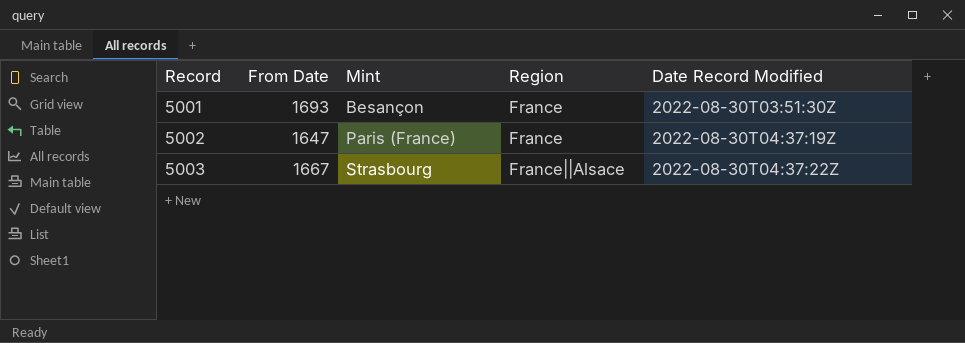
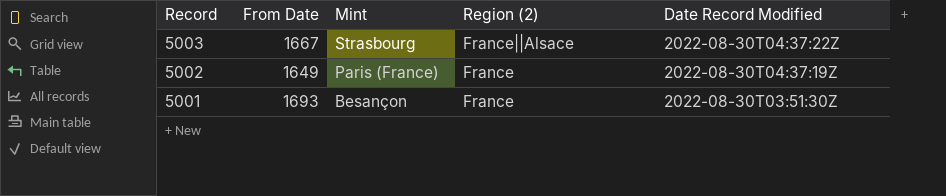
row order: Record ascending -> Record descending
column name: Region -> Region (2)
5002 | From Date: 1647 -> 1649

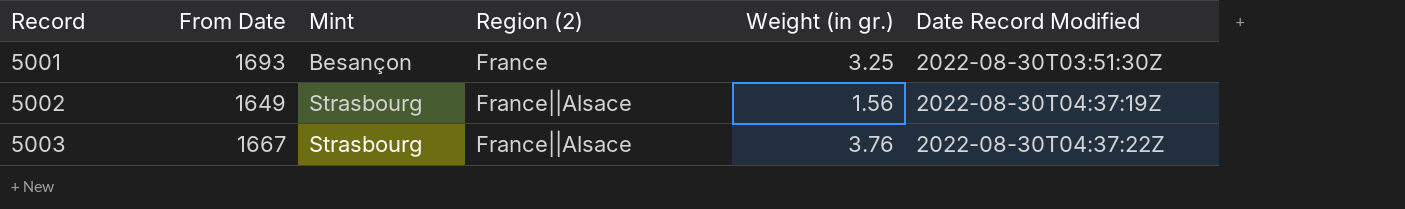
row order: Record descending -> Record ascending
column Weight (in gr.) | position: none -> 5
5002 | Mint: Paris (France) -> Strasbourg
5002 | Region (2): France -> France||Alsace

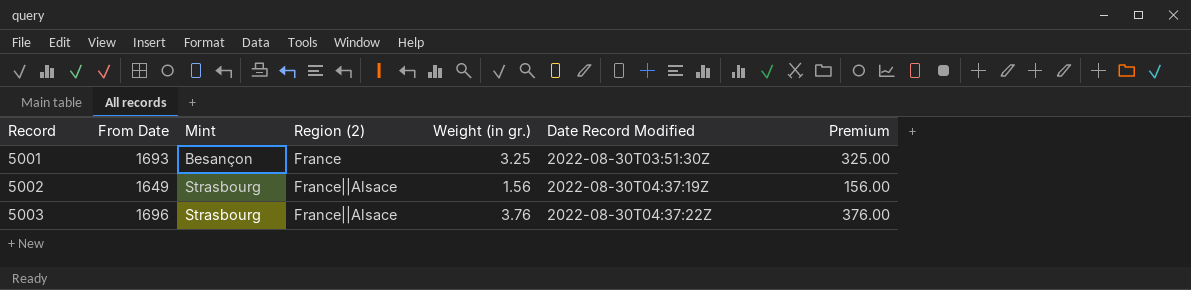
column Premium | formula: none -> [Weight (in gr.)] * 100
5003 | From Date: 1667 -> 1696

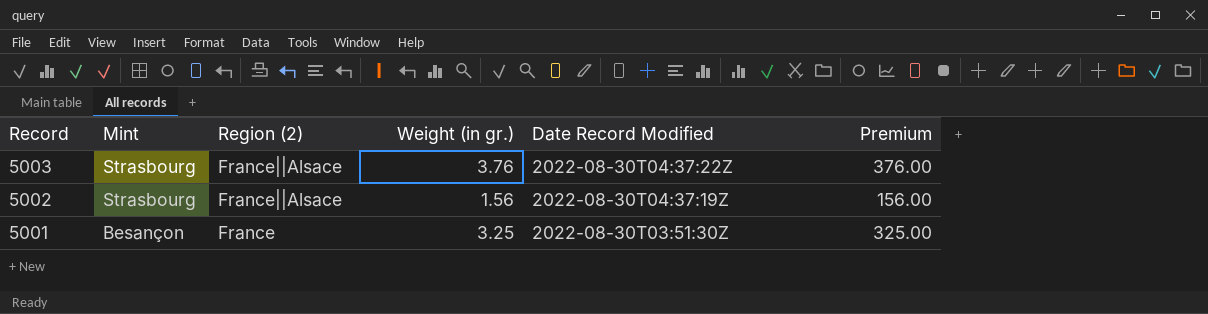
row order: Record ascending -> Record descending
column From Date | position: 2 -> none

